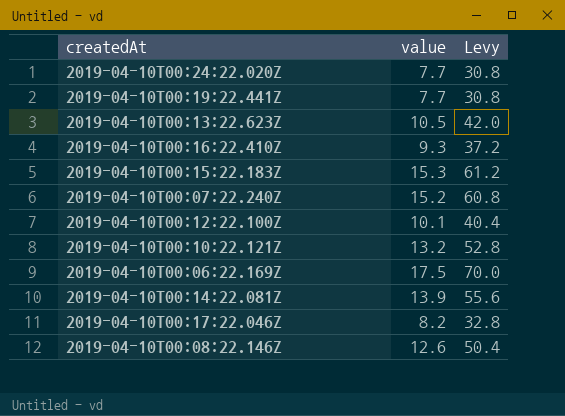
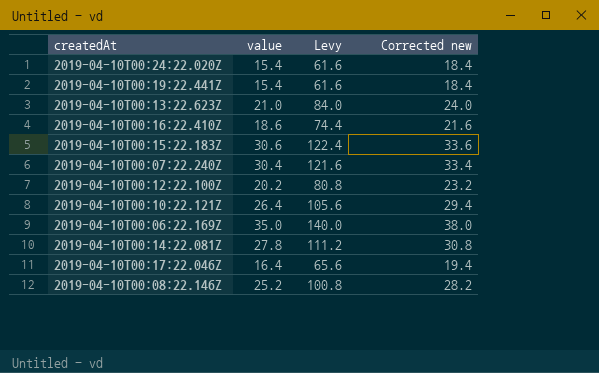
column Corrected new | formula: none -> [value] + 3
2019-04-10T00:24:22.020Z | value: 7.7 -> 15.4
2019-04-10T00:24:22.020Z | Levy: 30.8 -> 61.6
2019-04-10T00:19:22.441Z | value: 7.7 -> 15.4
2019-04-10T00:19:22.441Z | Levy: 30.8 -> 61.6
2019-04-10T00:13:22.623Z | value: 10.5 -> 21.0
2019-04-10T00:13:22.623Z | Levy: 42.0 -> 84.0
2019-04-10T00:16:22.410Z | value: 9.3 -> 18.6
2019-04-10T00:16:22.410Z | Levy: 37.2 -> 74.4
2019-04-10T00:15:22.183Z | value: 15.3 -> 30.6
2019-04-10T00:15:22.183Z | Levy: 61.2 -> 122.4
2019-04-10T00:07:22.240Z | value: 15.2 -> 30.4
2019-04-10T00:07:22.240Z | Levy: 60.8 -> 121.6
2019-04-10T00:12:22.100Z | value: 10.1 -> 20.2
2019-04-10T00:12:22.100Z | Levy: 40.4 -> 80.8
2019-04-10T00:10:22.121Z | value: 13.2 -> 26.4
2019-04-10T00:10:22.121Z | Levy: 52.8 -> 105.6
2019-04-10T00:06:22.169Z | value: 17.5 -> 35.0
2019-04-10T00:06:22.169Z | Levy: 70.0 -> 140.0
2019-04-10T00:14:22.081Z | value: 13.9 -> 27.8
2019-04-10T00:14:22.081Z | Levy: 55.6 -> 111.2
2019-04-10T00:17:22.046Z | value: 8.2 -> 16.4
2019-04-10T00:17:22.046Z | Levy: 32.8 -> 65.6
2019-04-10T00:08:22.146Z | value: 12.6 -> 25.2
2019-04-10T00:08:22.146Z | Levy: 50.4 -> 100.8

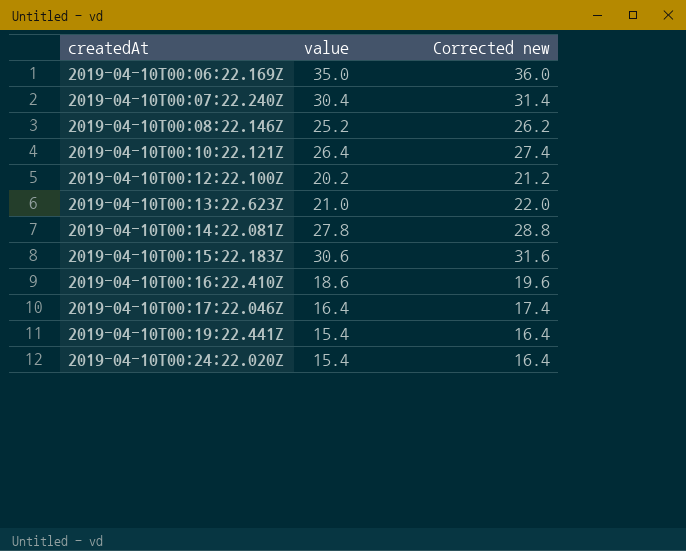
row order: none -> createdAt ascending
column Levy | formula: [value] * 4 -> none
column Corrected new | formula: [value] + 3 -> [value] + 1

